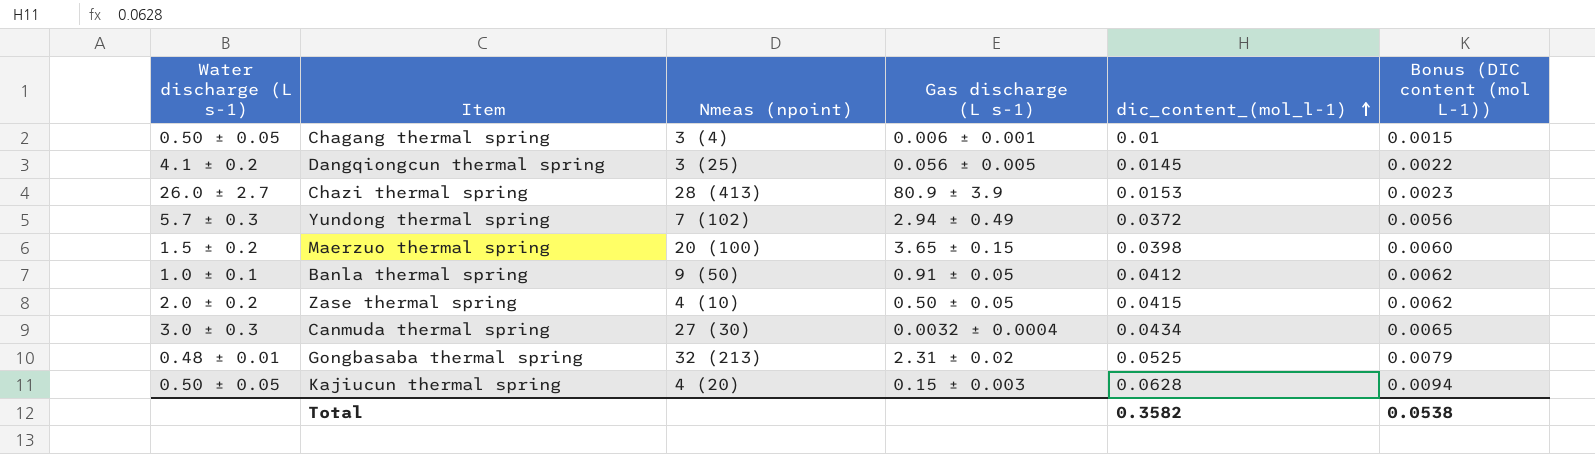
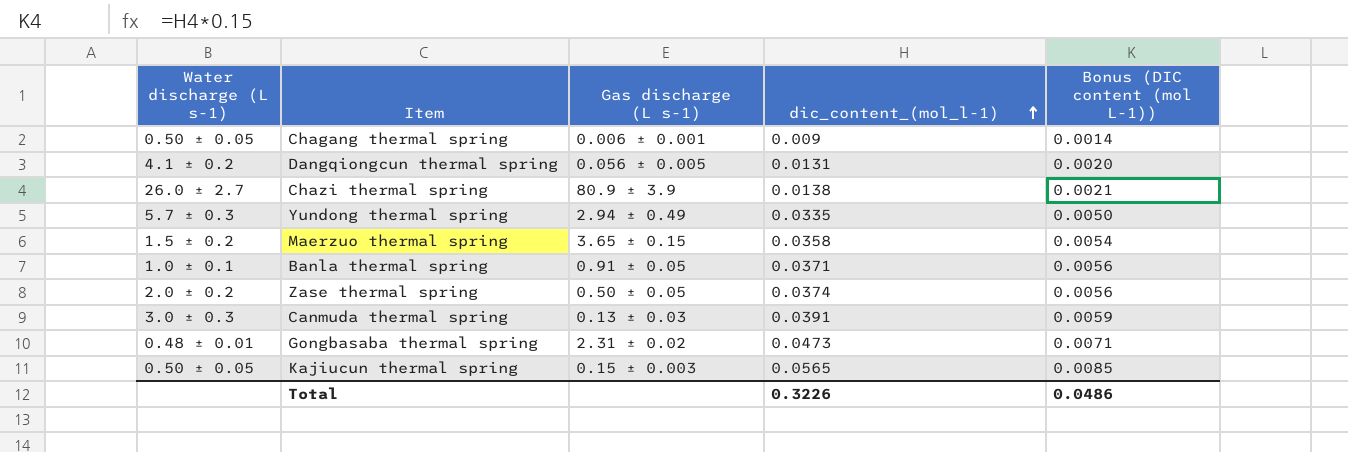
column Nmeas (npoint) | position: 3 -> none
Chagang thermal spring | dic_content_(mol_l-1): 0.01 -> 0.009
Chagang thermal spring | Bonus (DIC content (mol L-1)): 0.0015 -> 0.0014
Dangqiongcun thermal spring | dic_content_(mol_l-1): 0.0145 -> 0.0131
Dangqiongcun thermal spring | Bonus (DIC content (mol L-1)): 0.0022 -> 0.0020
Chazi thermal spring | dic_content_(mol_l-1): 0.0153 -> 0.0138
Chazi thermal spring | Bonus (DIC content (mol L-1)): 0.0023 -> 0.0021
Yundong thermal spring | dic_content_(mol_l-1): 0.0372 -> 0.0335
Yundong thermal spring | Bonus (DIC content (mol L-1)): 0.0056 -> 0.0050
Maerzuo thermal spring | dic_content_(mol_l-1): 0.0398 -> 0.0358
Maerzuo thermal spring | Bonus (DIC content (mol L-1)): 0.0060 -> 0.0054
Banla thermal spring | dic_content_(mol_l-1): 0.0412 -> 0.0371
Banla thermal spring | Bonus (DIC content (mol L-1)): 0.0062 -> 0.0056
Zase thermal spring | dic_content_(mol_l-1): 0.0415 -> 0.0374
Zase thermal spring | Bonus (DIC content (mol L-1)): 0.0062 -> 0.0056
Canmuda thermal spring | Gas discharge (L s-1): 0.0032 ± 0.0004 -> 0.13 ± 0.03
Canmuda thermal spring | dic_content_(mol_l-1): 0.0434 -> 0.0391
Canmuda thermal spring | Bonus (DIC content (mol L-1)): 0.0065 -> 0.0059
Gongbasaba thermal spring | dic_content_(mol_l-1): 0.0525 -> 0.0473
Gongbasaba thermal spring | Bonus (DIC content (mol L-1)): 0.0079 -> 0.0071
Kajiucun thermal spring | dic_content_(mol_l-1): 0.0628 -> 0.0565
Kajiucun thermal spring | Bonus (DIC content (mol L-1)): 0.0094 -> 0.0085
Total | dic_content_(mol_l-1): 0.3582 -> 0.3226
Total | Bonus (DIC content (mol L-1)): 0.0538 -> 0.0486

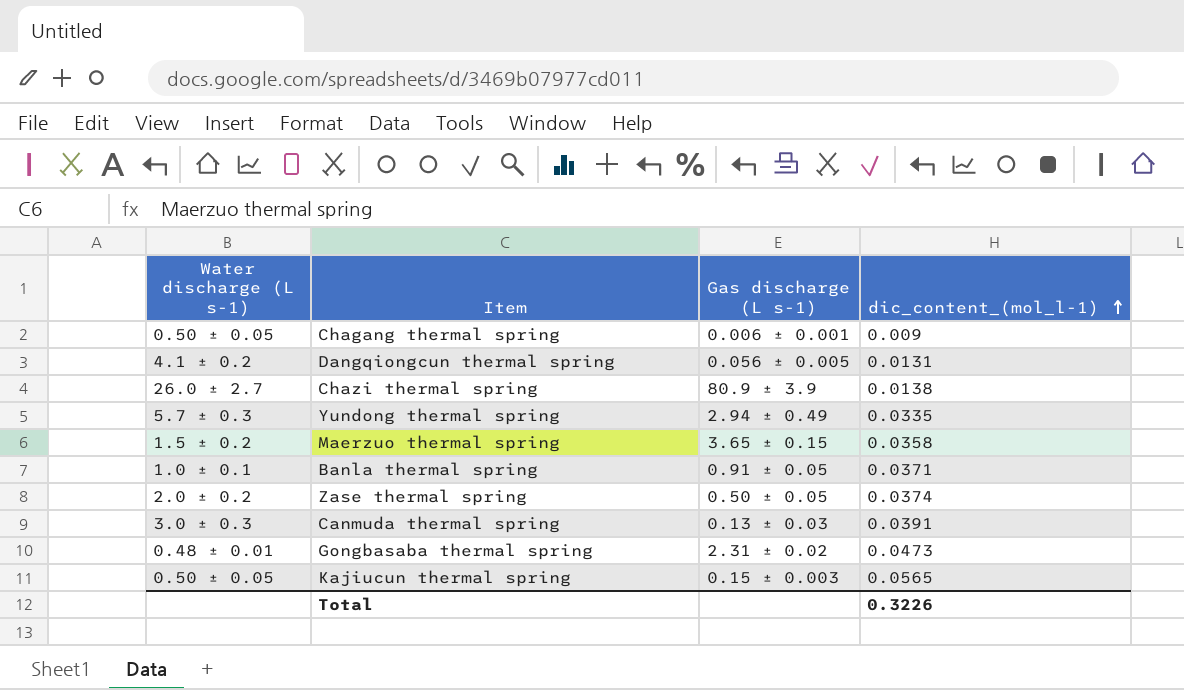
column Bonus (DIC content (mol L-1)) | formula: [dic_content_(mol_l-1)] * 0.15 -> none

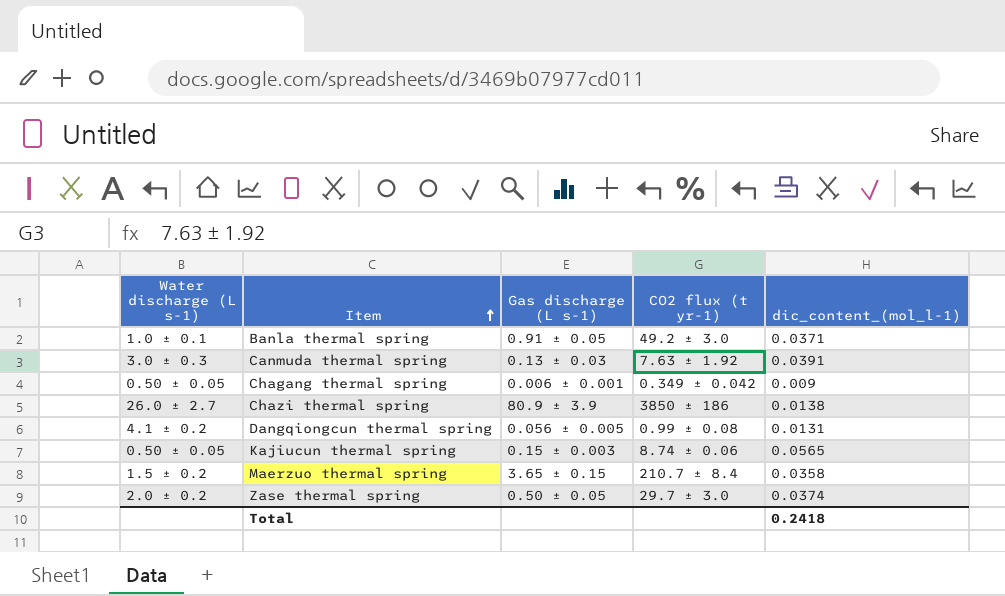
row order: dic_content_(mol_l-1) ascending -> Item ascending
column CO2 flux (t yr-1) | position: none -> 4
row Yundong thermal spring: 5.7 ± 0.3 | 2.94 ± 0.49 | 0.0335 -> none
row Gongbasaba thermal spring: 0.48 ± 0.01 | 2.31 ± 0.02 | 0.0473 -> none
Total | dic_content_(mol_l-1): 0.3226 -> 0.2418

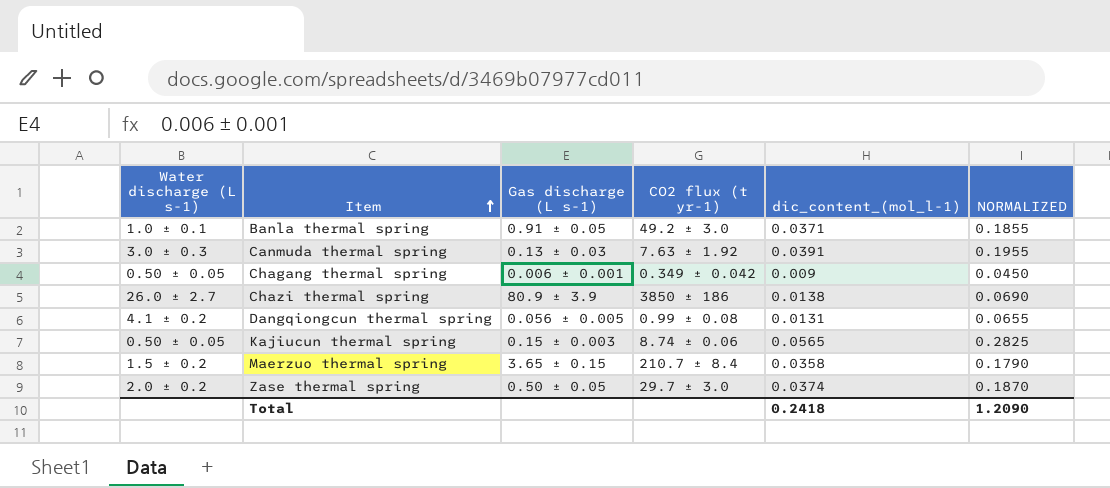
column NORMALIZED | formula: none -> [dic_content_(mol_l-1)] * 5

